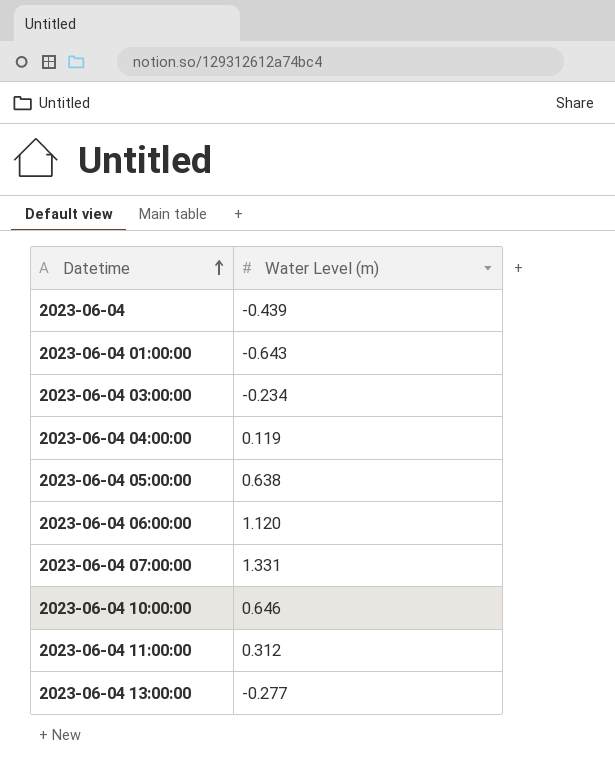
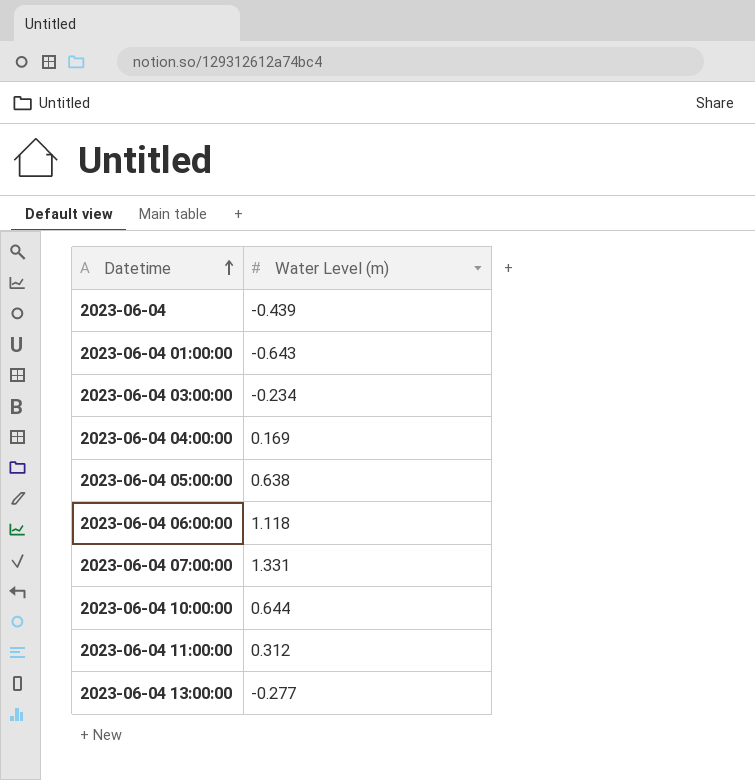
2023-06-04 04:00:00 | Water Level (m): 0.119 -> 0.169
2023-06-04 06:00:00 | Water Level (m): 1.120 -> 1.118
2023-06-04 10:00:00 | Water Level (m): 0.646 -> 0.644

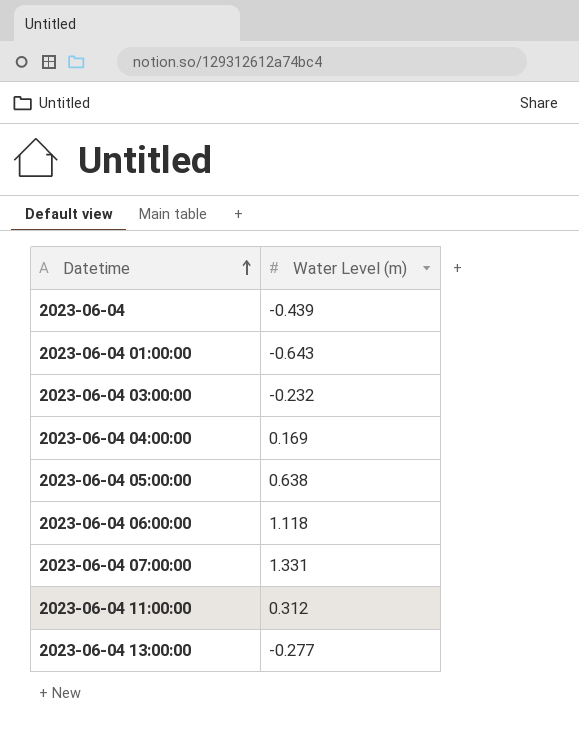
row 2023-06-04 10:00:00: 0.644 -> none
2023-06-04 03:00:00 | Water Level (m): -0.234 -> -0.232

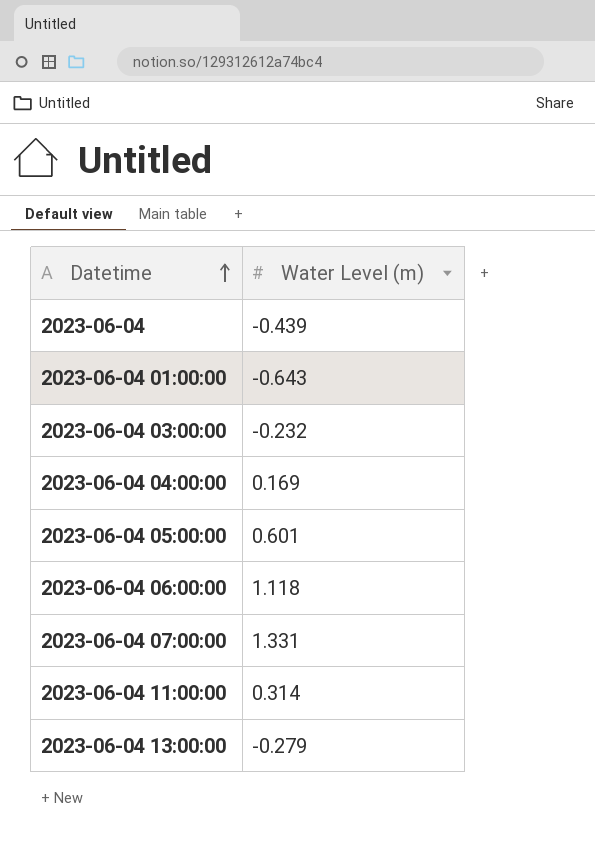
2023-06-04 05:00:00 | Water Level (m): 0.638 -> 0.601
2023-06-04 11:00:00 | Water Level (m): 0.312 -> 0.314
2023-06-04 13:00:00 | Water Level (m): -0.277 -> -0.279

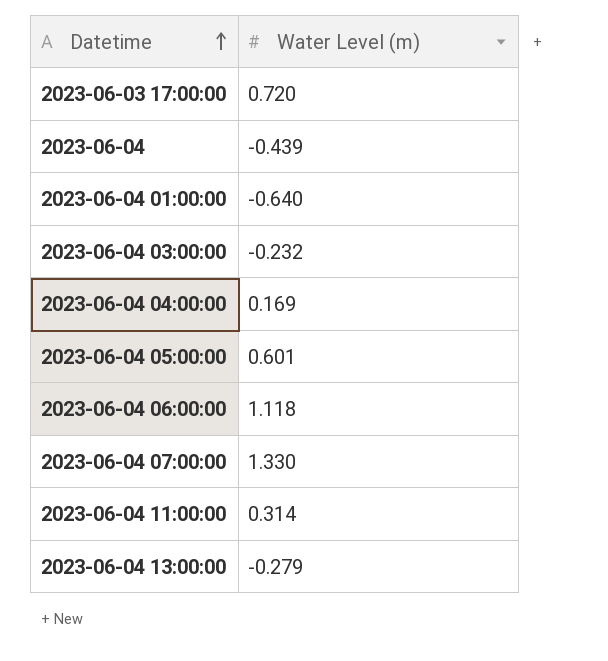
row 2023-06-03 17:00:00: none -> 0.720
2023-06-04 01:00:00 | Water Level (m): -0.643 -> -0.640
2023-06-04 07:00:00 | Water Level (m): 1.331 -> 1.330

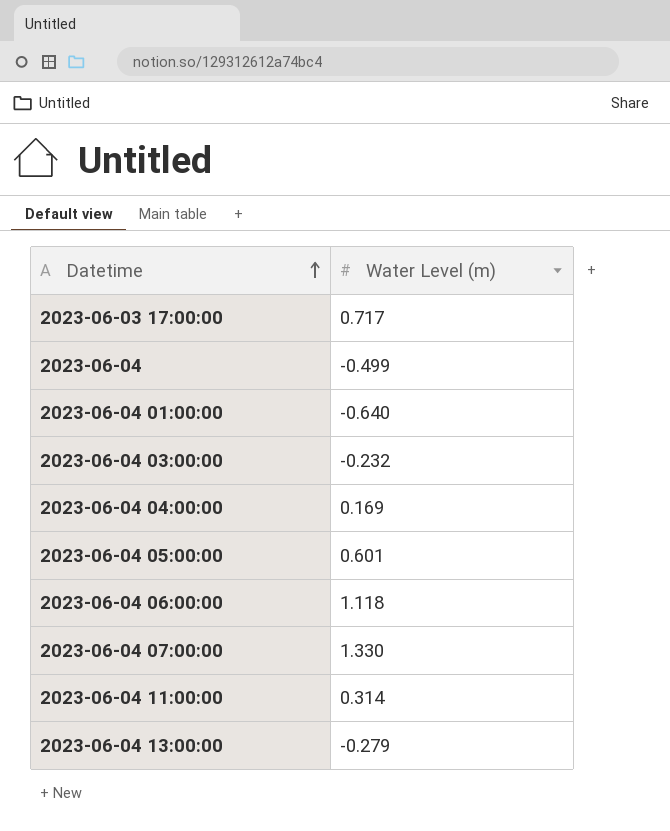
2023-06-03 17:00:00 | Water Level (m): 0.720 -> 0.717
2023-06-04 | Water Level (m): -0.439 -> -0.499

